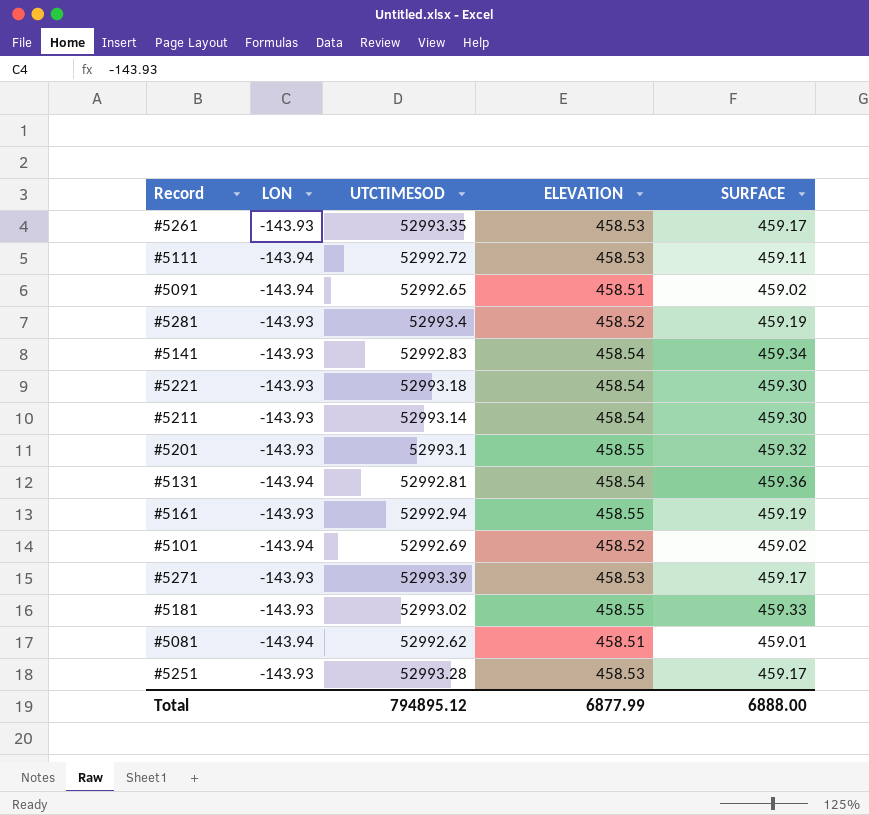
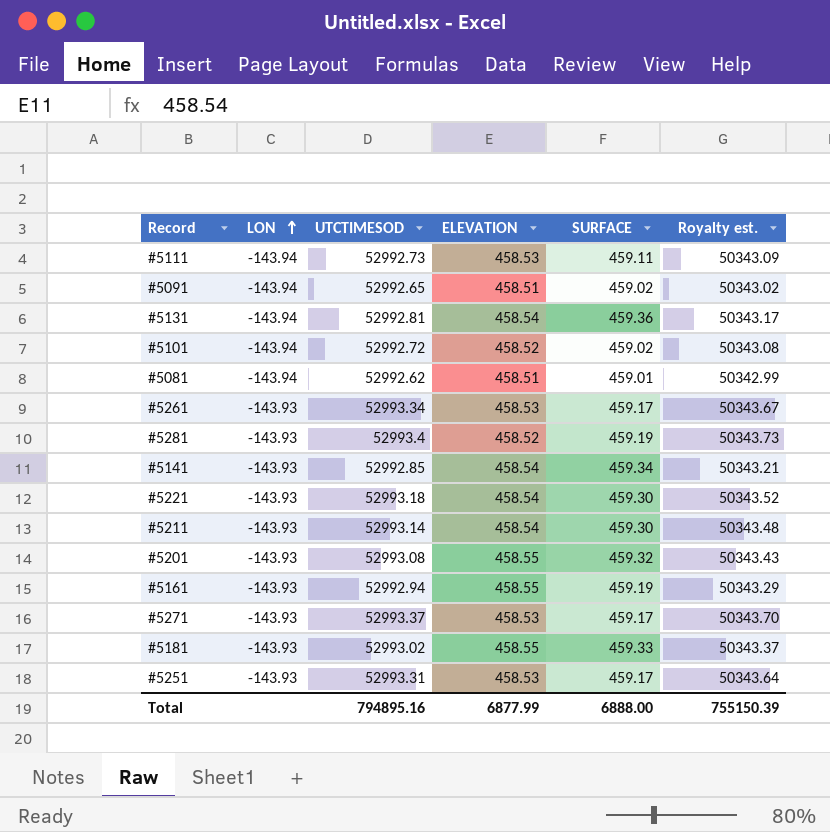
row order: none -> LON ascending
column Royalty est. | formula: none -> [UTCTIMESOD] * 0.95
#5111 | UTCTIMESOD: 52992.72 -> 52992.73
#5101 | UTCTIMESOD: 52992.69 -> 52992.72
#5261 | UTCTIMESOD: 52993.35 -> 52993.34
#5141 | UTCTIMESOD: 52992.83 -> 52992.85
#5201 | UTCTIMESOD: 52993.1 -> 52993.08
#5271 | UTCTIMESOD: 52993.39 -> 52993.37
#5251 | UTCTIMESOD: 52993.28 -> 52993.31
Total | UTCTIMESOD: 794895.12 -> 794895.16

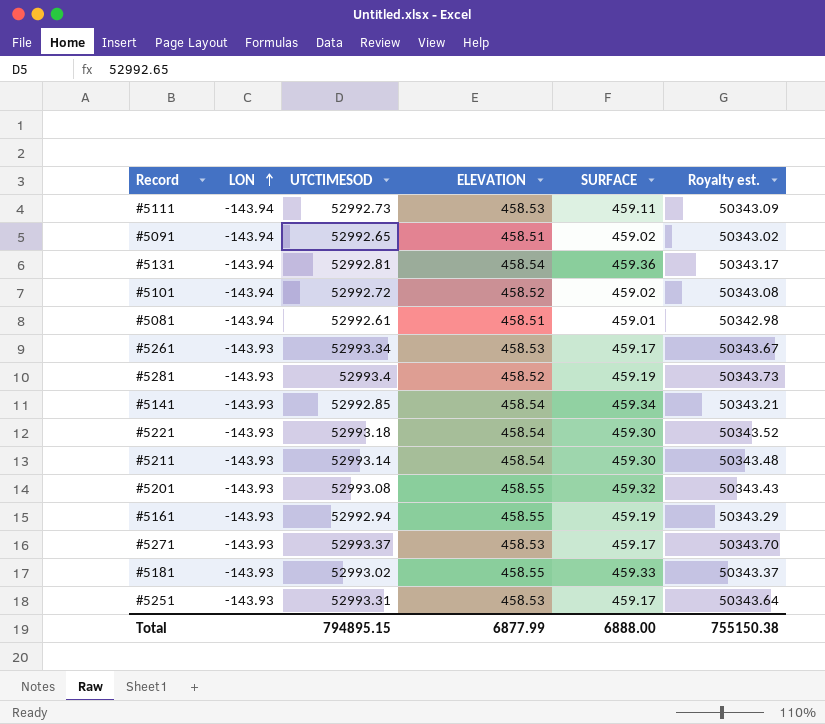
#5081 | UTCTIMESOD: 52992.62 -> 52992.61
#5081 | Royalty est.: 50342.99 -> 50342.98
Total | UTCTIMESOD: 794895.16 -> 794895.15
Total | Royalty est.: 755150.39 -> 755150.38

